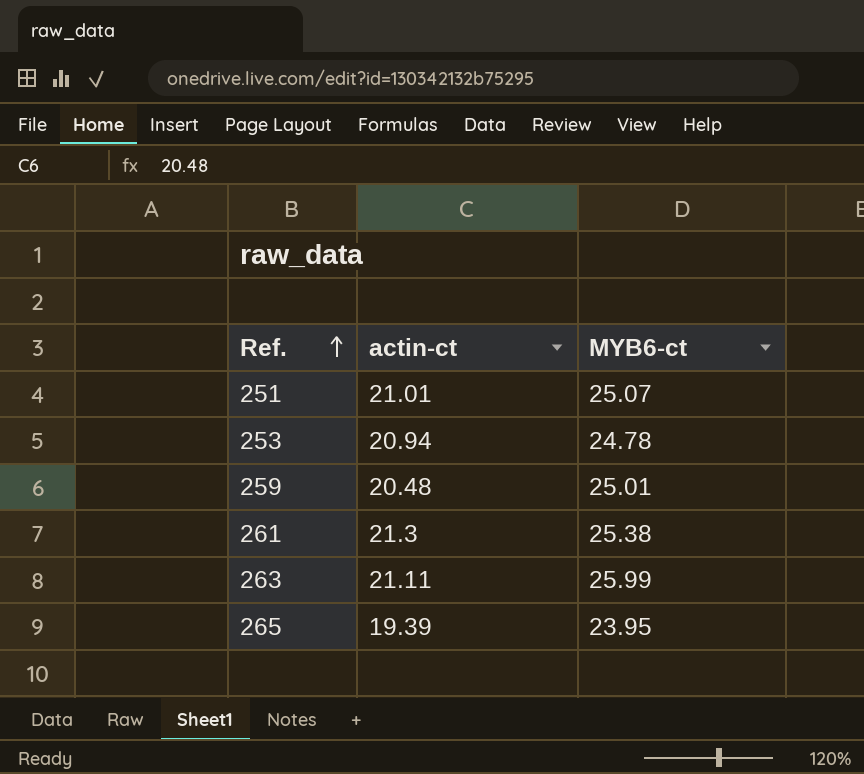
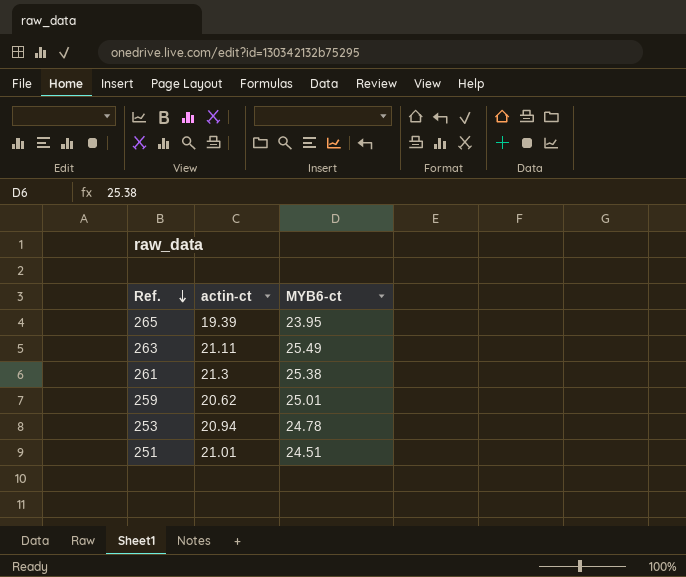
row order: Ref. ascending -> Ref. descending
263 | MYB6-ct: 25.99 -> 25.49
259 | actin-ct: 20.48 -> 20.62
251 | MYB6-ct: 25.07 -> 24.51

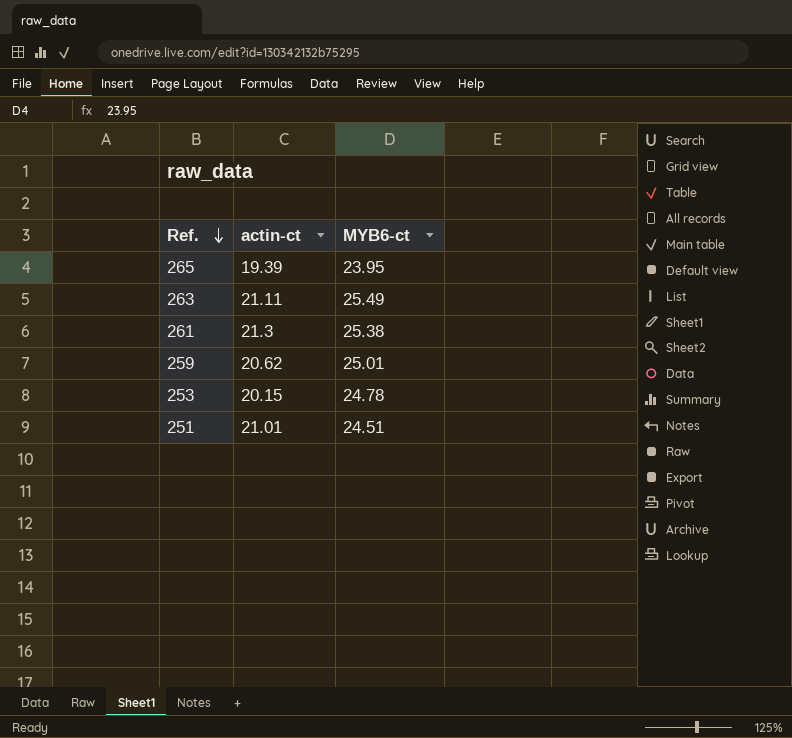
253 | actin-ct: 20.94 -> 20.15

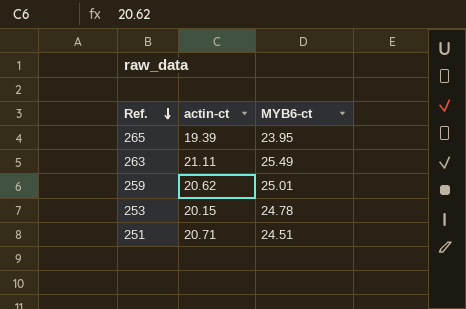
row 261: 21.3 | 25.38 -> none
251 | actin-ct: 21.01 -> 20.71

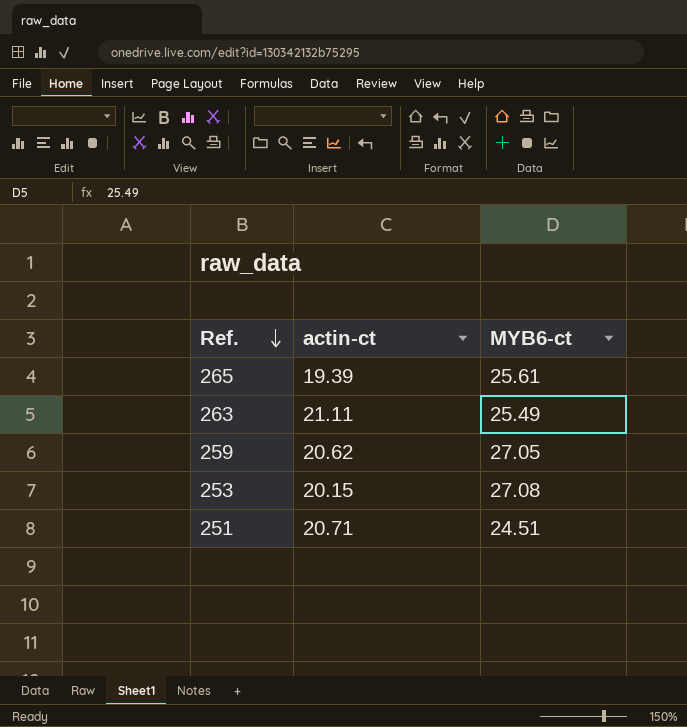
265 | MYB6-ct: 23.95 -> 25.61
259 | MYB6-ct: 25.01 -> 27.05
253 | MYB6-ct: 24.78 -> 27.08

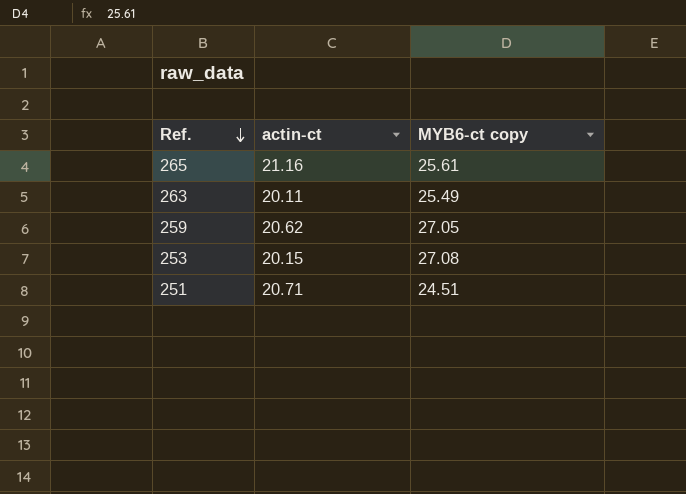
column name: MYB6-ct -> MYB6-ct copy
265 | actin-ct: 19.39 -> 21.16
263 | actin-ct: 21.11 -> 20.11

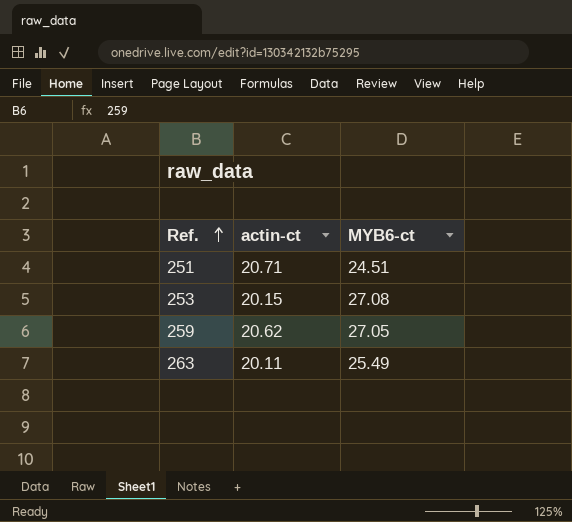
row order: Ref. descending -> Ref. ascending
column name: MYB6-ct copy -> MYB6-ct
row 265: 21.16 | 25.61 -> none

